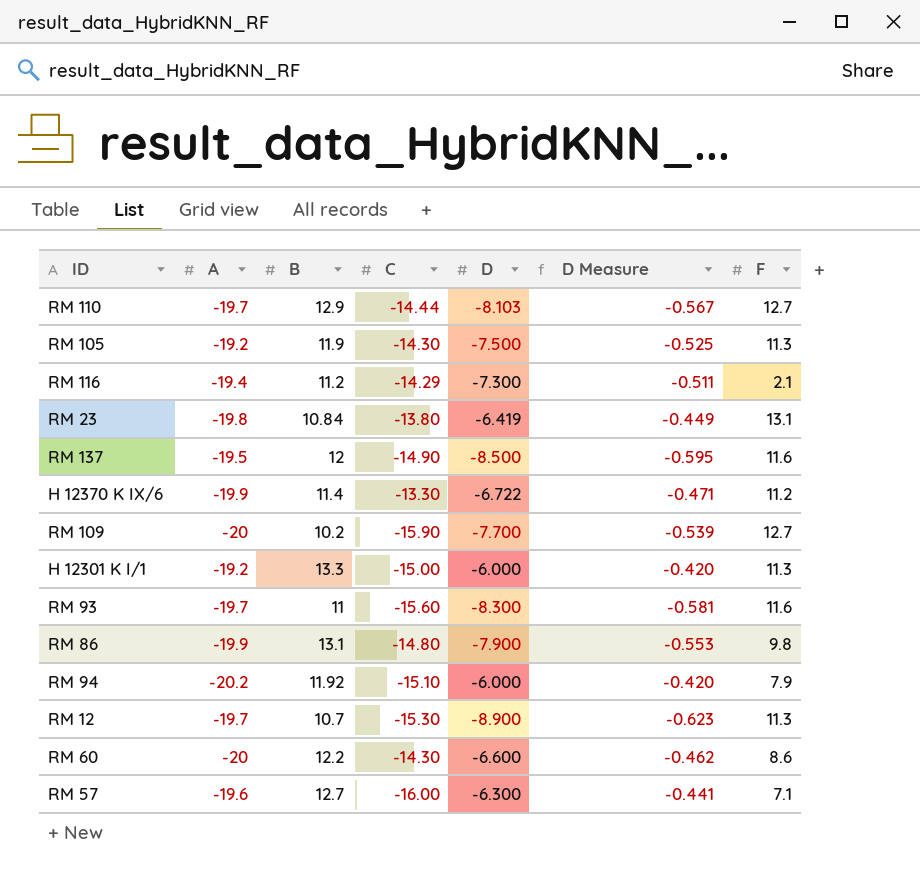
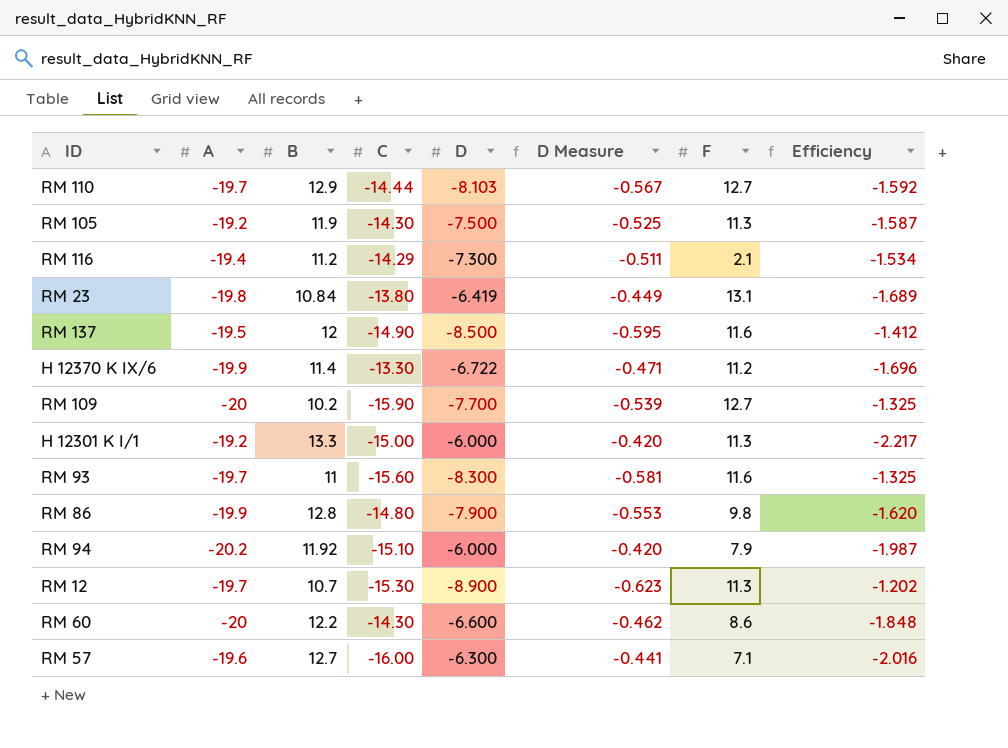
column Efficiency | formula: none -> [B] / [D]
RM 86 | B: 13.1 -> 12.8

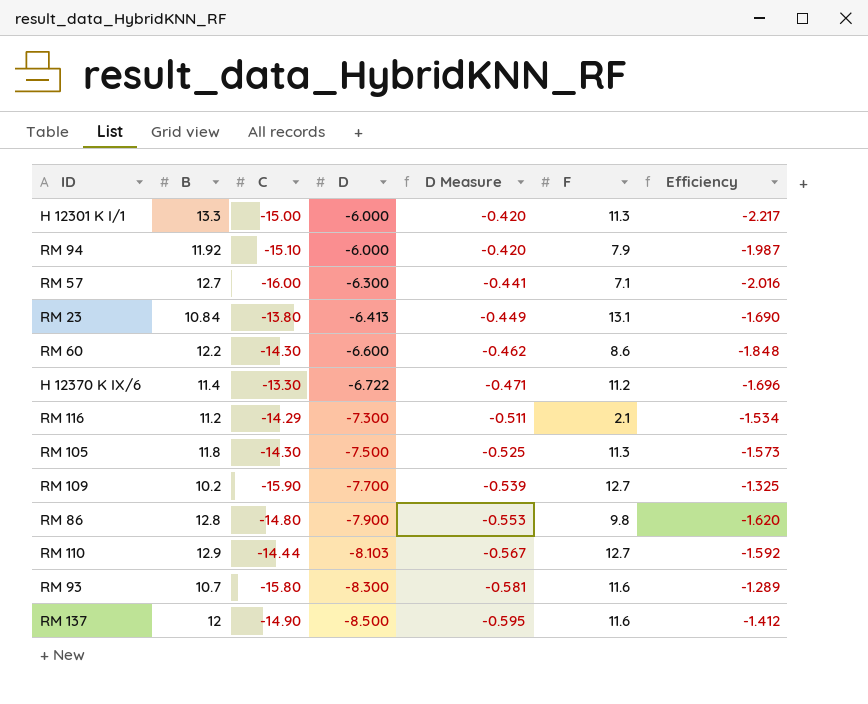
row order: none -> D descending
column A | position: 2 -> none
row RM 12: -19.7 | 10.7 | -15.30 | -8.900 | -0.623 | 11.3 | -1.202 -> none
RM 23 | D: -6.419 -> -6.413
RM 23 | Efficiency: -1.689 -> -1.690
RM 105 | B: 11.9 -> 11.8
RM 105 | Efficiency: -1.587 -> -1.573
RM 93 | B: 11 -> 10.7
RM 93 | C: -15.60 -> -15.80
RM 93 | Efficiency: -1.325 -> -1.289

